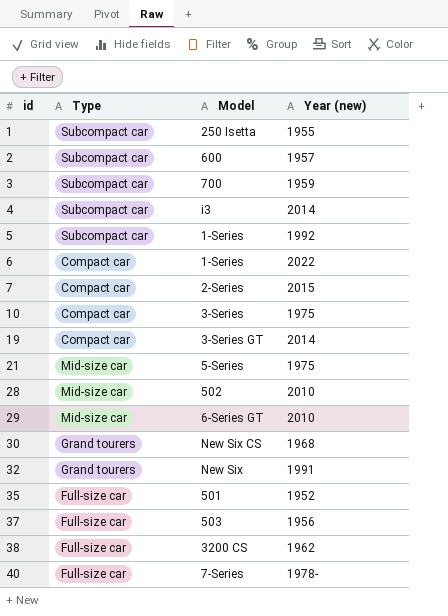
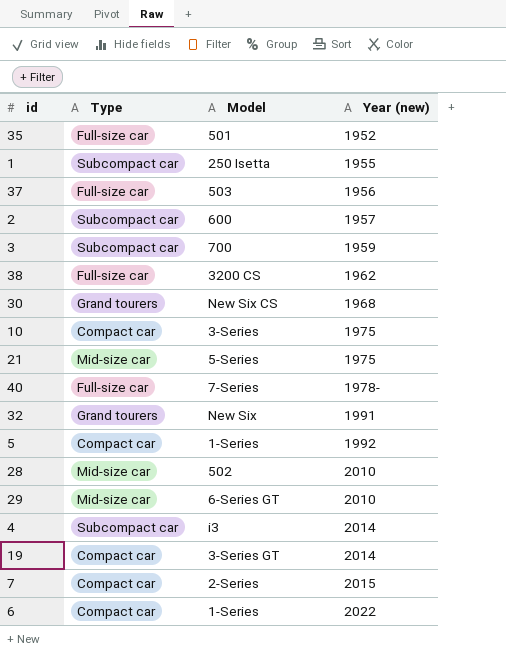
row order: id ascending -> Year (new) ascending
5 | Type: Subcompact car -> Compact car

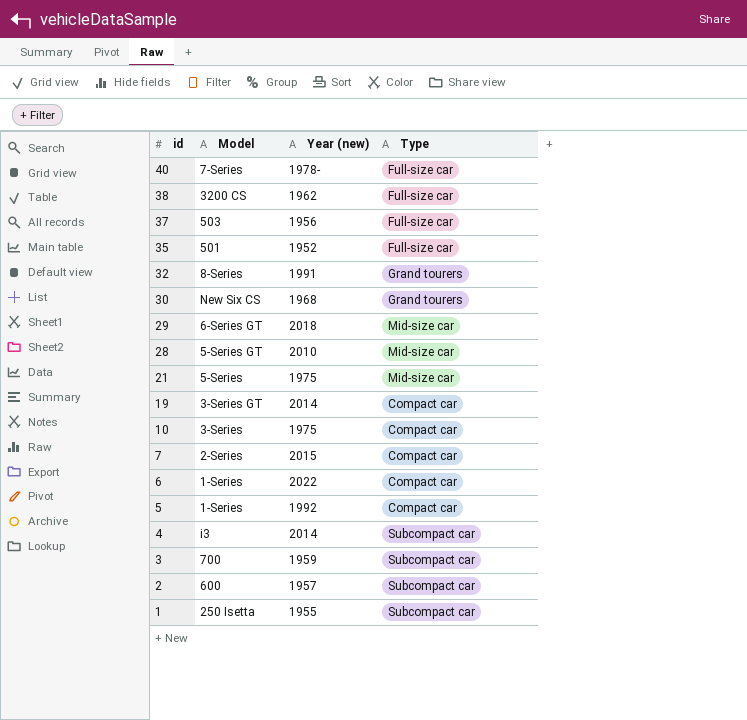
row order: Year (new) ascending -> id descending
column Type | position: 2 -> 4
32 | Model: New Six -> 8-Series
29 | Year (new): 2010 -> 2018
28 | Model: 502 -> 5-Series GT

